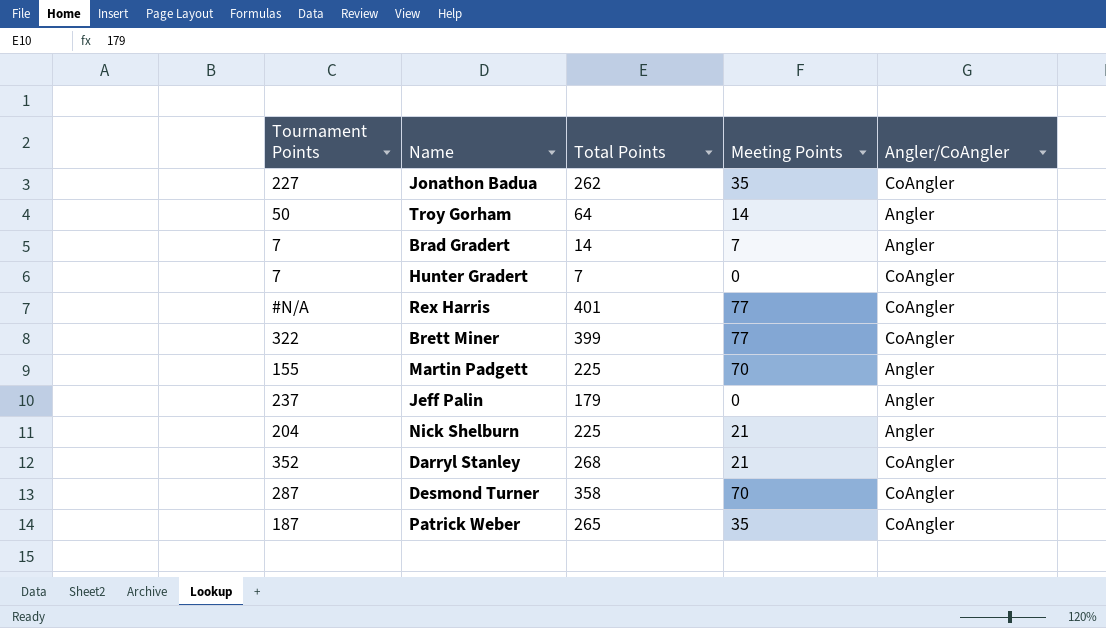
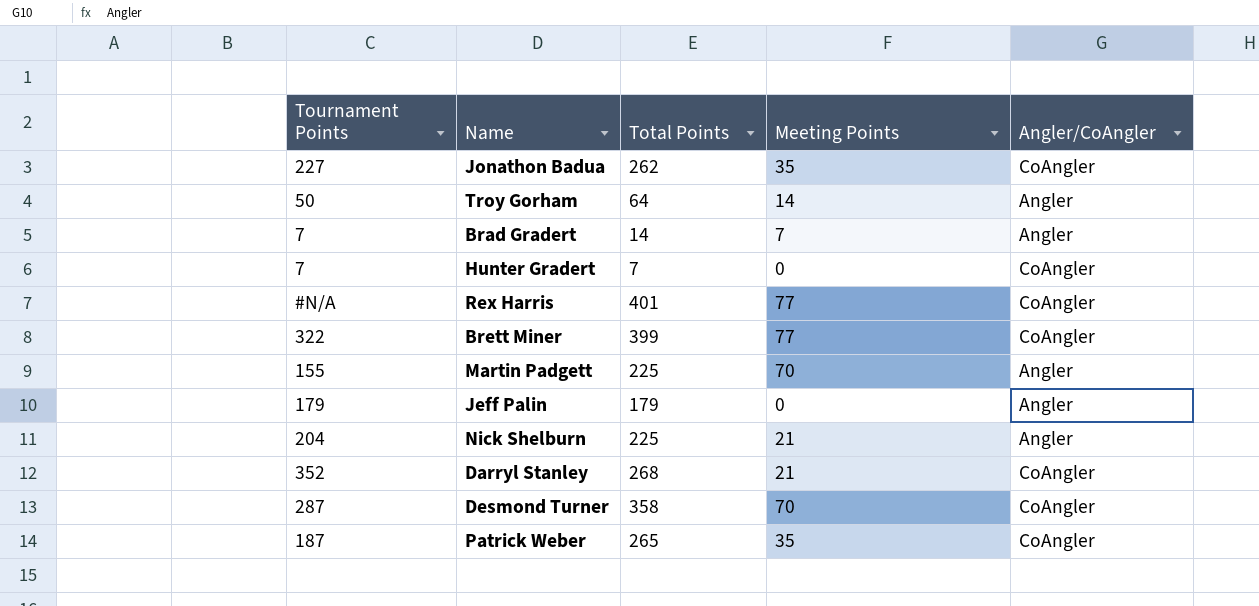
Jeff Palin | Tournament Points: 237 -> 179

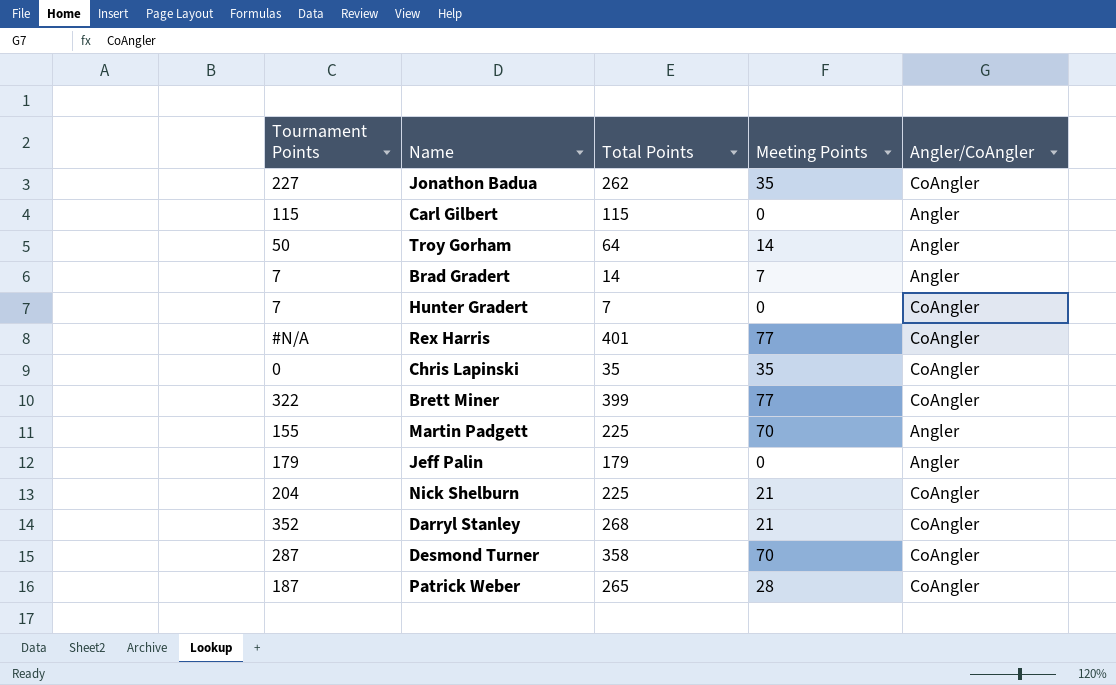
row Carl Gilbert: none -> 115 | 115 | 0 | Angler
row Chris Lapinski: none -> 0 | 35 | 35 | CoAngler
Nick Shelburn | Angler/CoAngler: Angler -> CoAngler
Patrick Weber | Meeting Points: 35 -> 28

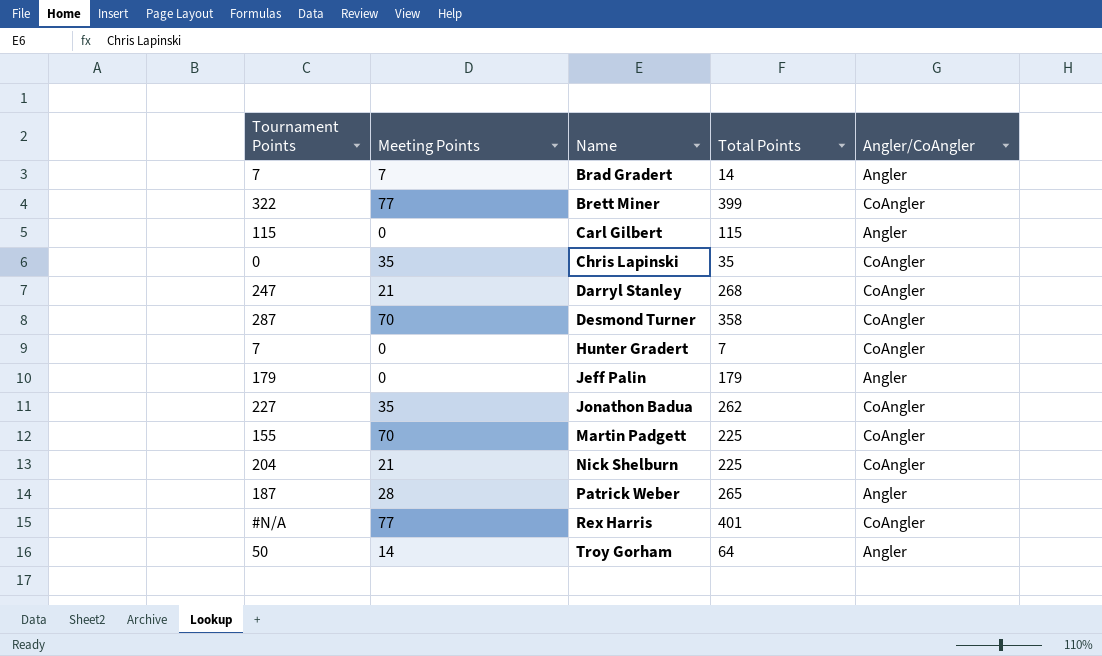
row order: none -> Name ascending
column Meeting Points | position: 4 -> 2
Darryl Stanley | Tournament Points: 352 -> 247
Martin Padgett | Angler/CoAngler: Angler -> CoAngler
Patrick Weber | Angler/CoAngler: CoAngler -> Angler

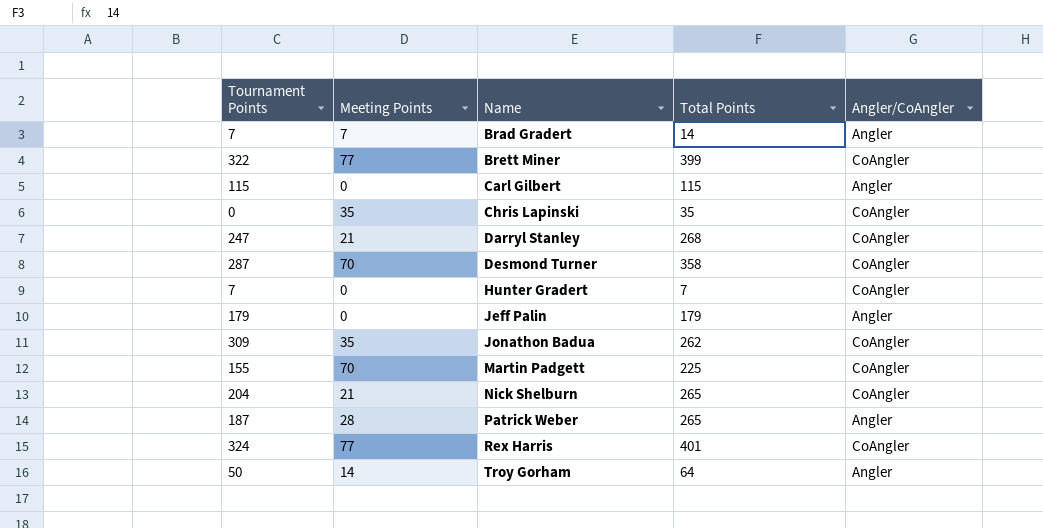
Jonathon Badua | Tournament Points: 227 -> 309
Nick Shelburn | Total Points: 225 -> 265
Rex Harris | Tournament Points: #N/A -> 324

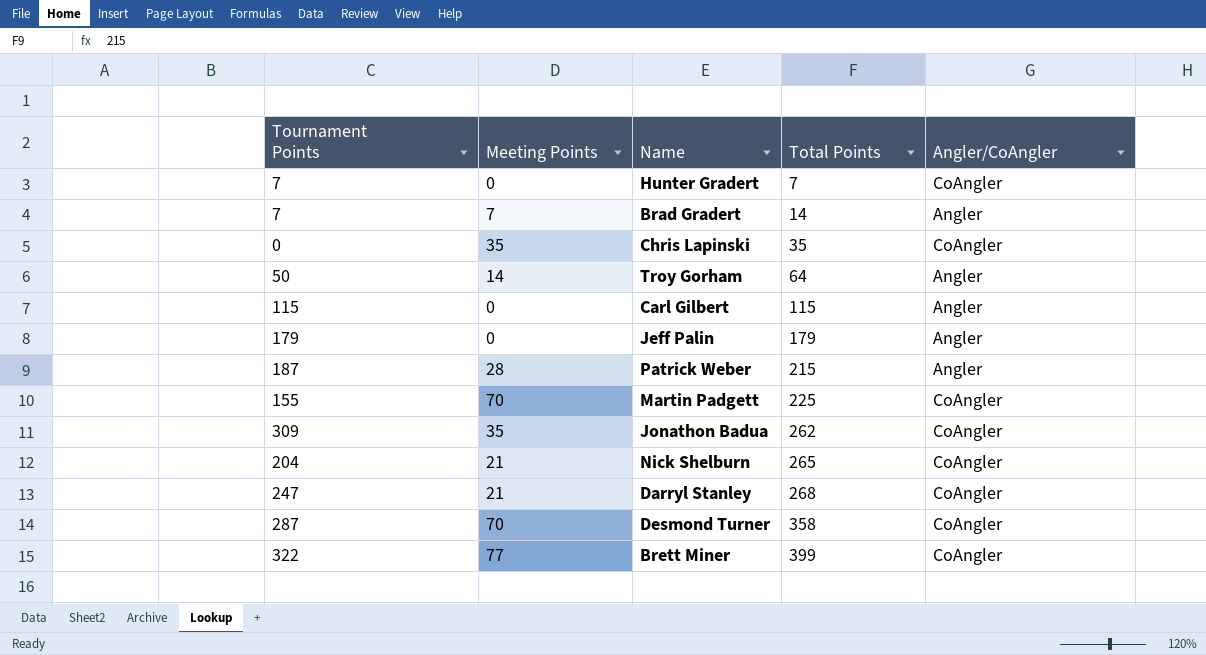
row order: Name ascending -> Total Points ascending
row Rex Harris: 324 | 77 | 401 | CoAngler -> none
Patrick Weber | Total Points: 265 -> 215

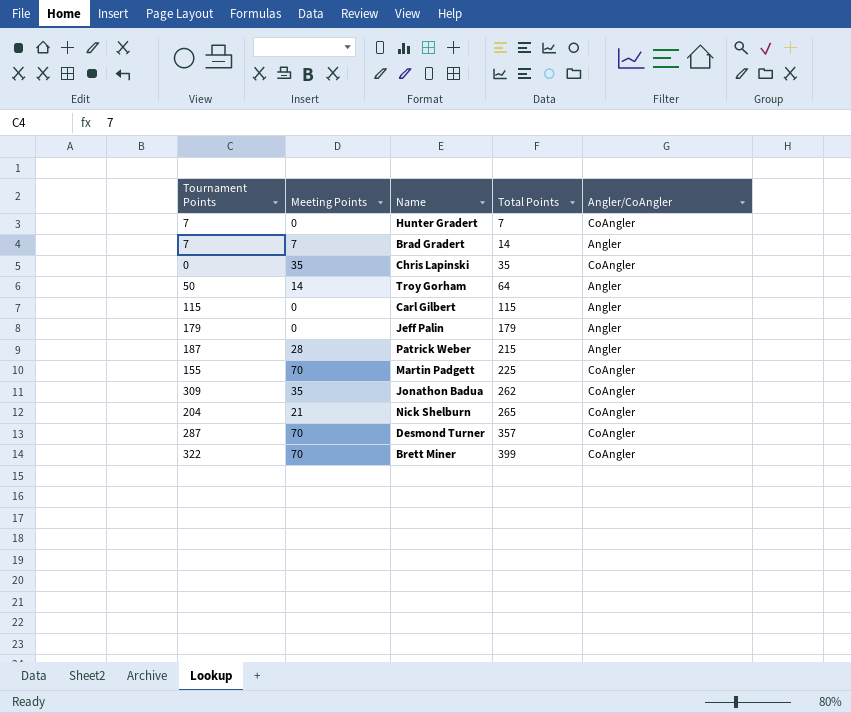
row Darryl Stanley: 247 | 21 | 268 | CoAngler -> none
Desmond Turner | Total Points: 358 -> 357
Brett Miner | Meeting Points: 77 -> 70

